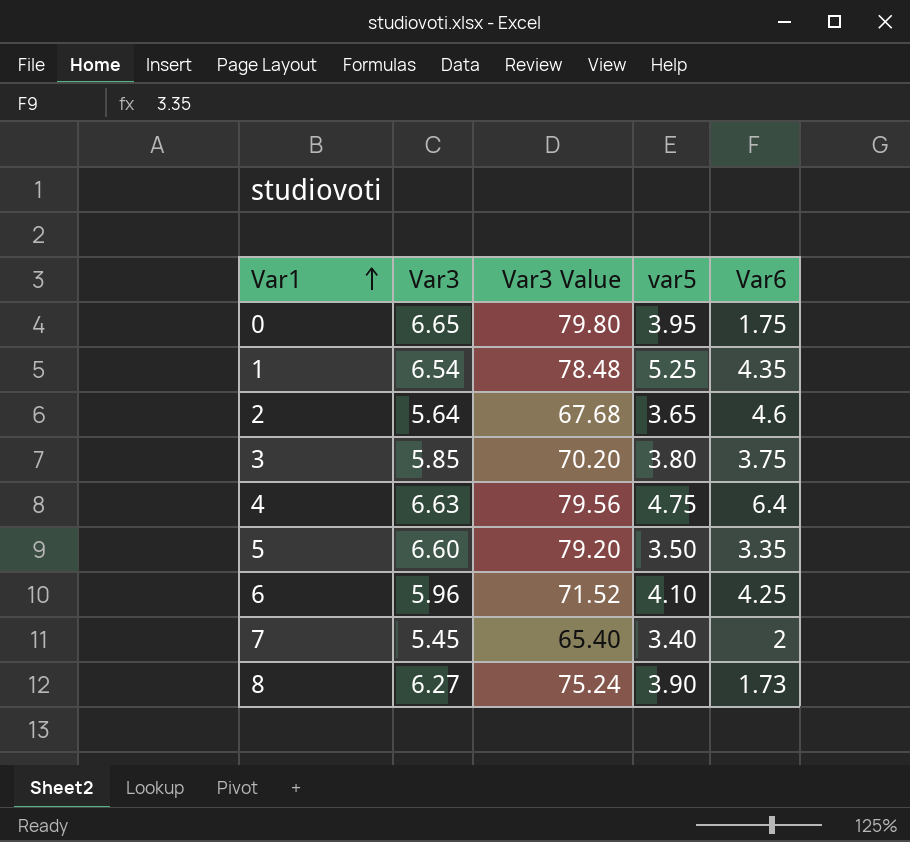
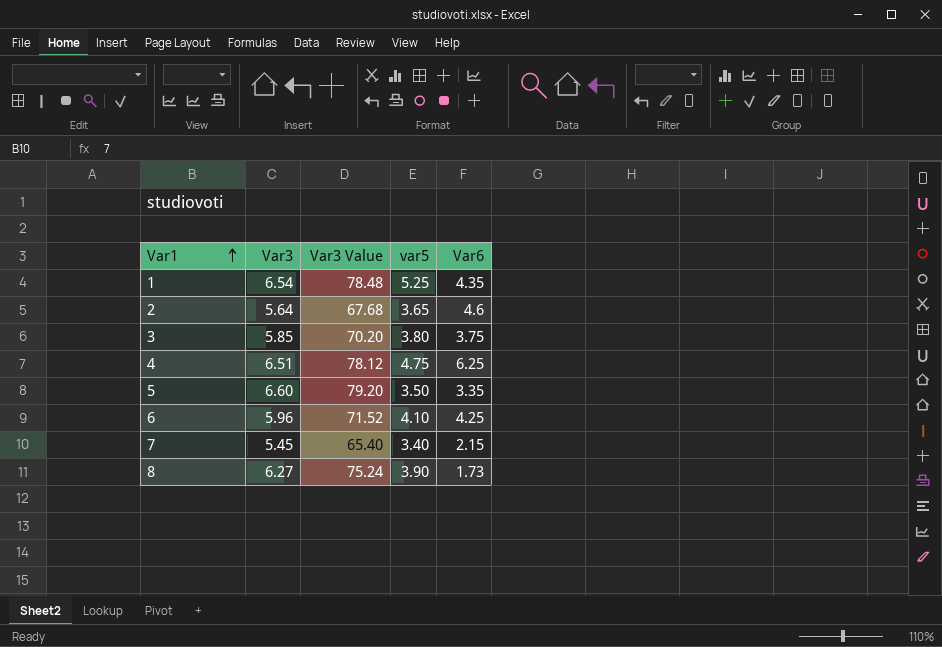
row 0: 6.65 | 79.80 | 3.95 | 1.75 -> none
4 | Var3: 6.63 -> 6.51
4 | Var3 Value: 79.56 -> 78.12
4 | Var6: 6.4 -> 6.25
7 | Var6: 2 -> 2.15

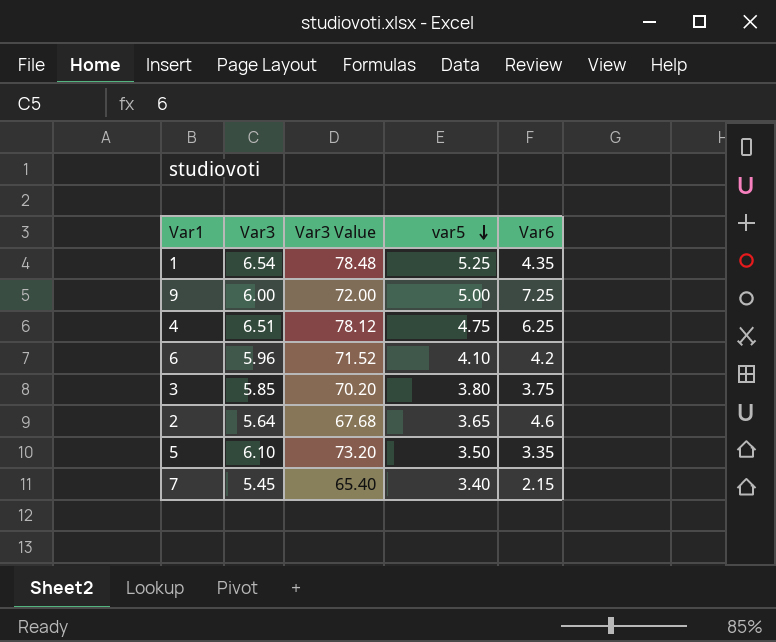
row order: Var1 ascending -> var5 descending
row 8: 6.27 | 75.24 | 3.90 | 1.73 -> none
row 9: none -> 6.00 | 72.00 | 5.00 | 7.25
6 | Var6: 4.25 -> 4.2
5 | Var3: 6.60 -> 6.10
5 | Var3 Value: 79.20 -> 73.20

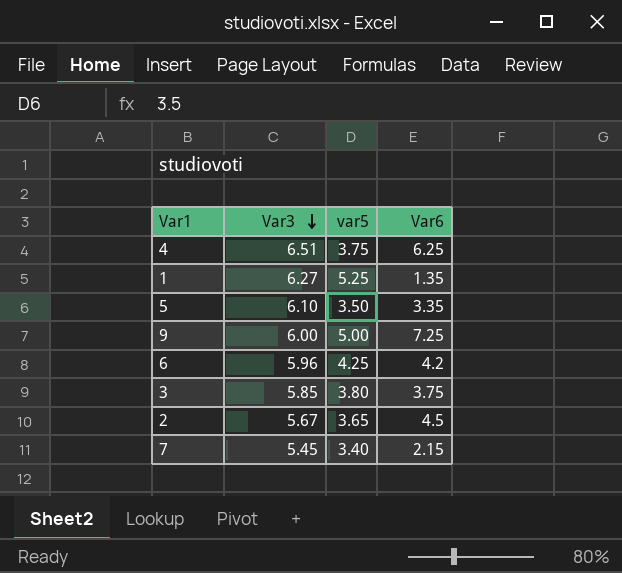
row order: var5 descending -> Var3 descending
column Var3 Value | formula: [Var3] * 12 -> none
4 | var5: 4.75 -> 3.75
1 | Var3: 6.54 -> 6.27
1 | Var6: 4.35 -> 1.35
6 | var5: 4.10 -> 4.25
2 | Var3: 5.64 -> 5.67
2 | Var6: 4.6 -> 4.5

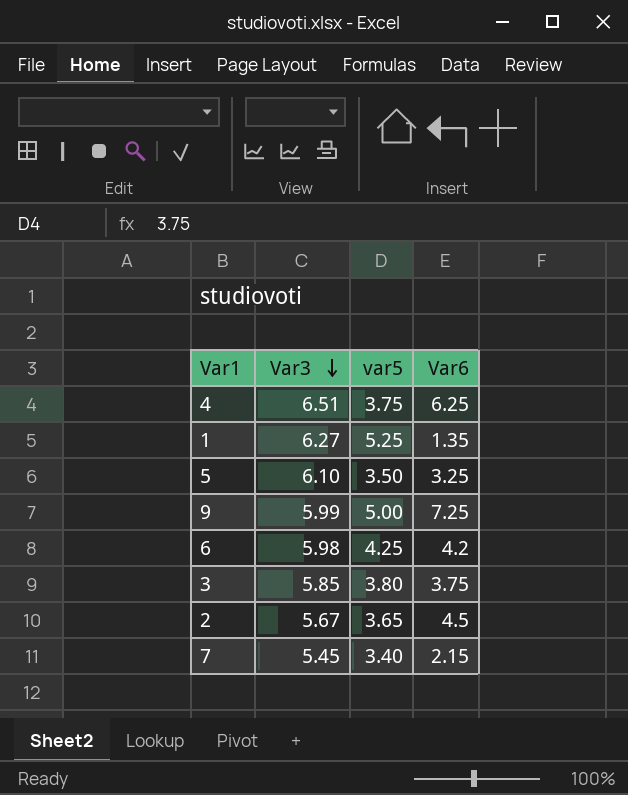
5 | Var6: 3.35 -> 3.25
9 | Var3: 6.00 -> 5.99
6 | Var3: 5.96 -> 5.98

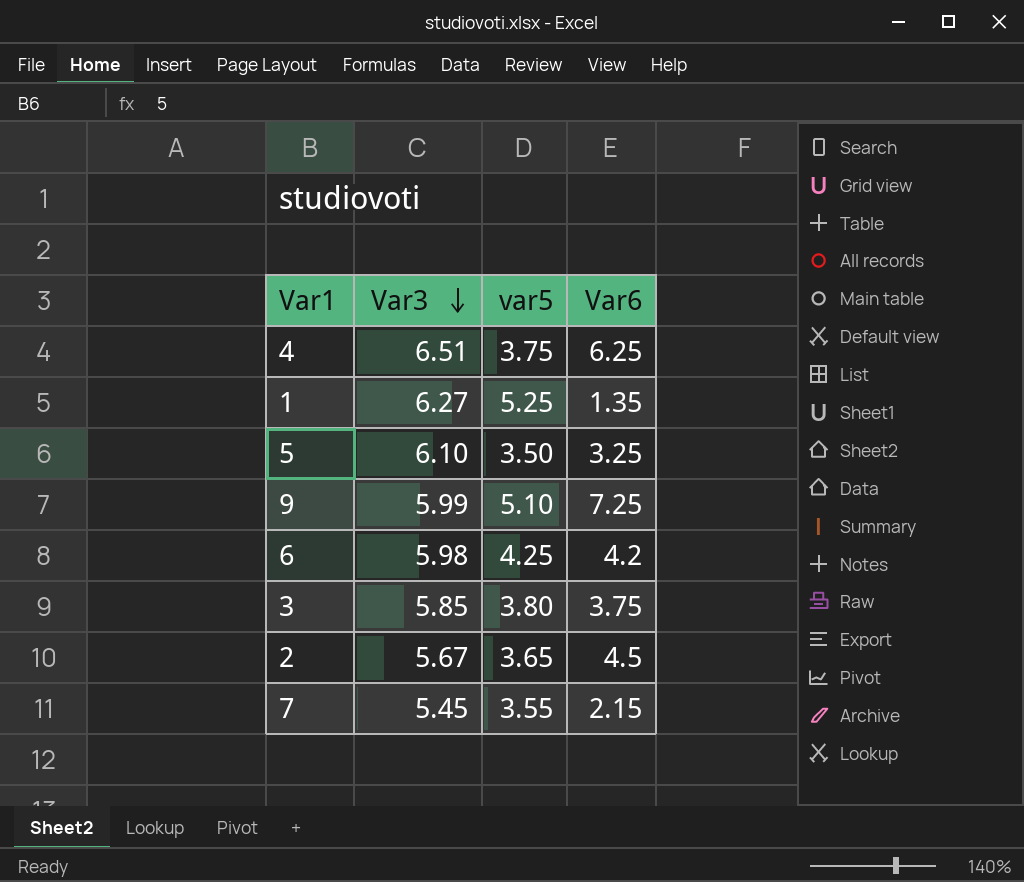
9 | var5: 5.00 -> 5.10
7 | var5: 3.40 -> 3.55

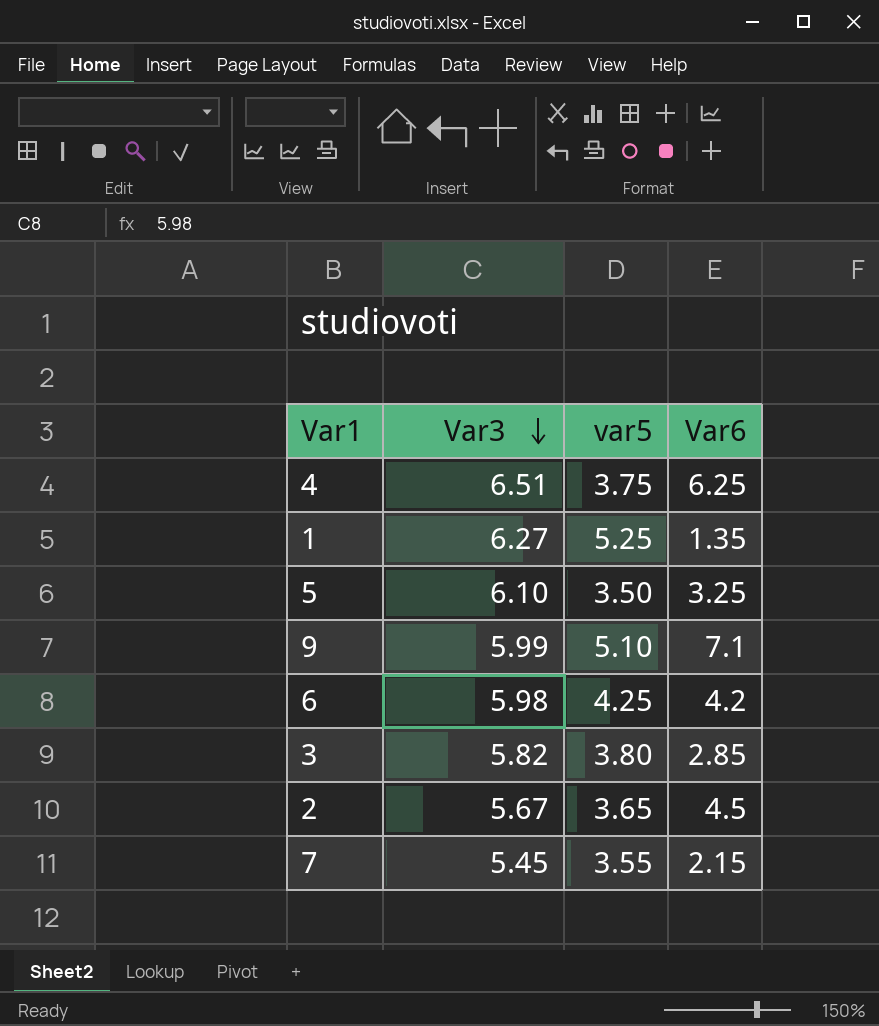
9 | Var6: 7.25 -> 7.1
3 | Var3: 5.85 -> 5.82
3 | Var6: 3.75 -> 2.85

